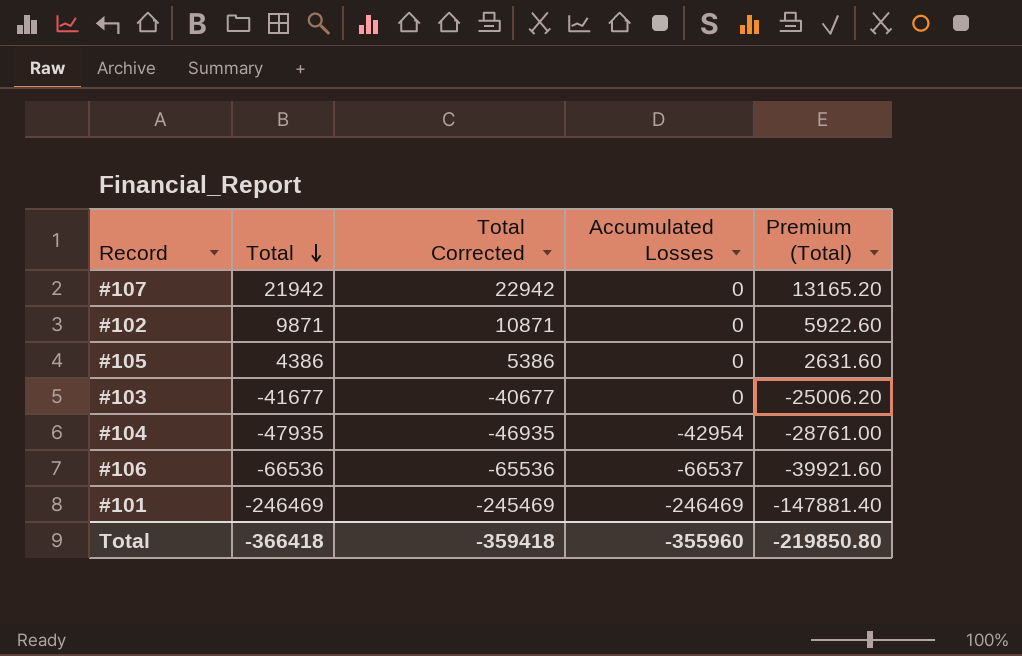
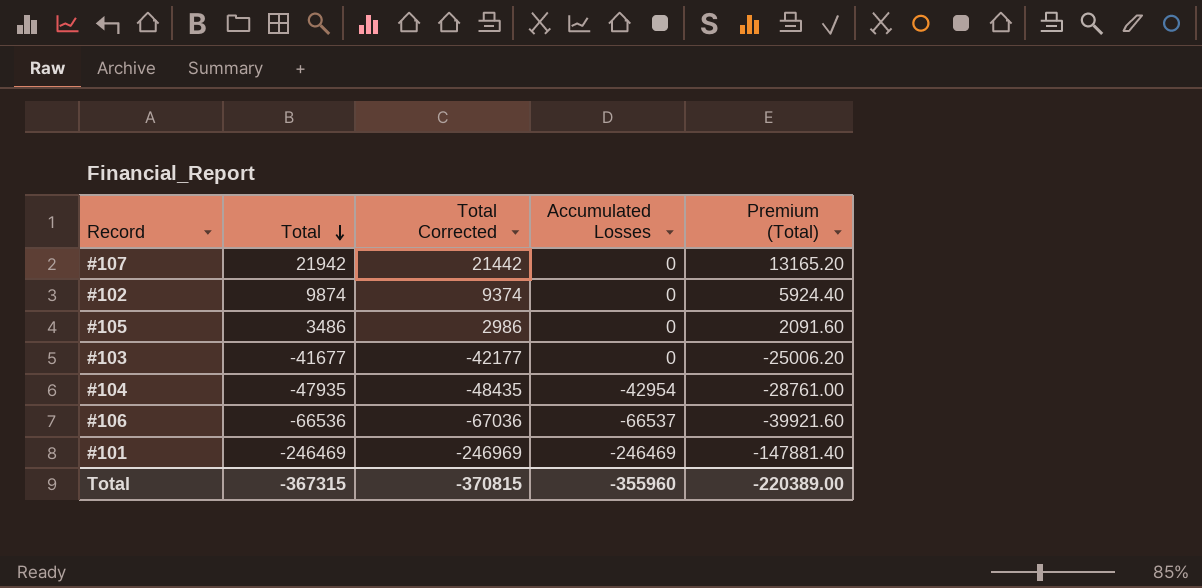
column Total Corrected | formula: [Total] + 1000 -> [Total] - 500
#102 | Total: 9871 -> 9874
#102 | Premium (Total): 5922.60 -> 5924.40
#105 | Total: 4386 -> 3486
#105 | Premium (Total): 2631.60 -> 2091.60
Total | Total: -366418 -> -367315
Total | Total Corrected: -359418 -> -370815
Total | Premium (Total): -219850.80 -> -220389.00

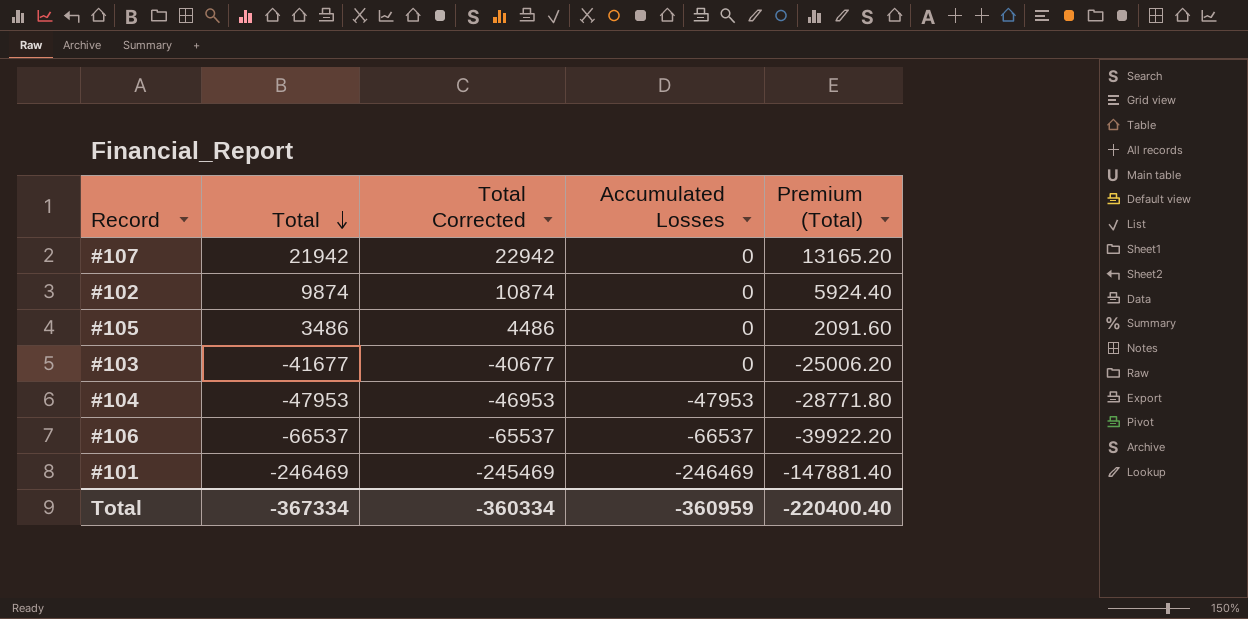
column Total Corrected | formula: [Total] - 500 -> [Total] + 1000
#104 | Total: -47935 -> -47953
#104 | Accumulated Losses: -42954 -> -47953
#104 | Premium (Total): -28761.00 -> -28771.80
#106 | Total: -66536 -> -66537
#106 | Premium (Total): -39921.60 -> -39922.20
Total | Total: -367315 -> -367334
Total | Total Corrected: -370815 -> -360334
Total | Accumulated Losses: -355960 -> -360959
Total | Premium (Total): -220389.00 -> -220400.40

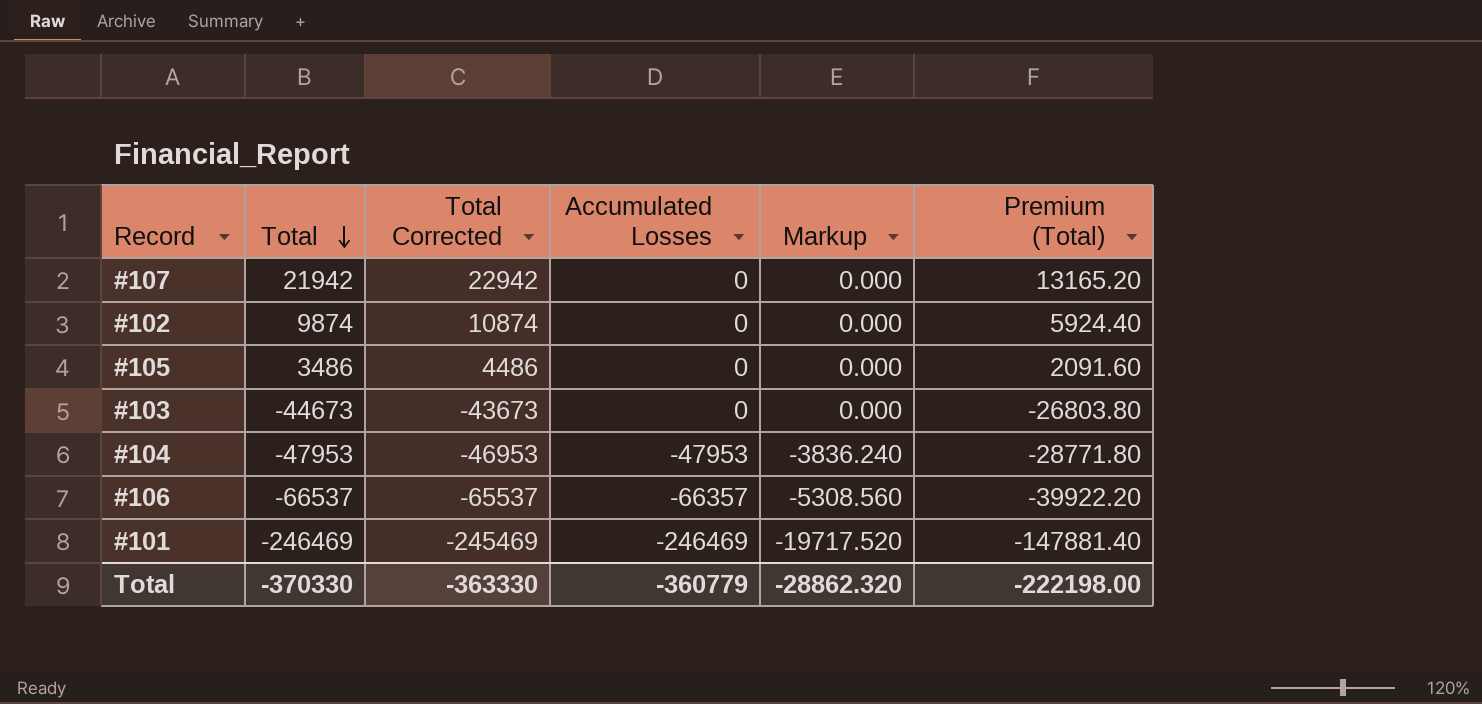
column Markup | formula: none -> [Accumulated Losses] * 0.08
#103 | Total: -41677 -> -44673
#103 | Total Corrected: -40677 -> -43673
#103 | Premium (Total): -25006.20 -> -26803.80
#106 | Accumulated Losses: -66537 -> -66357
Total | Total: -367334 -> -370330
Total | Total Corrected: -360334 -> -363330
Total | Accumulated Losses: -360959 -> -360779
Total | Premium (Total): -220400.40 -> -222198.00

